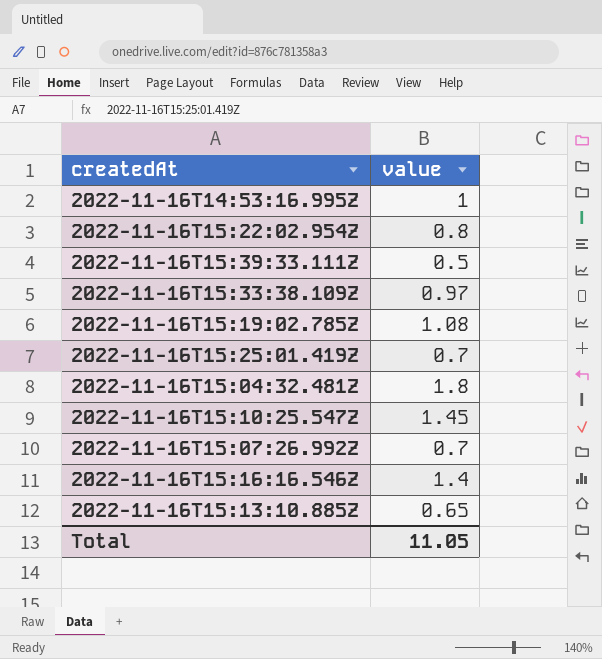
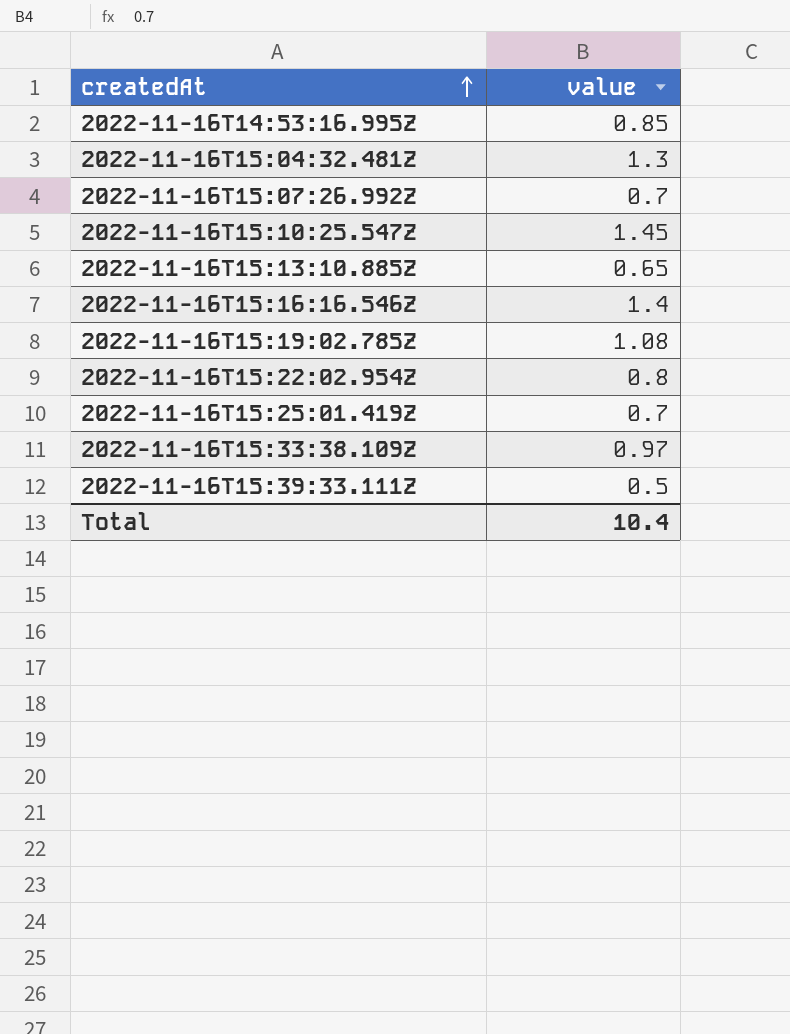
row order: none -> createdAt ascending
2022-11-16T14:53:16.995Z | value: 1 -> 0.85
2022-11-16T15:04:32.481Z | value: 1.8 -> 1.3
Total | value: 11.05 -> 10.4

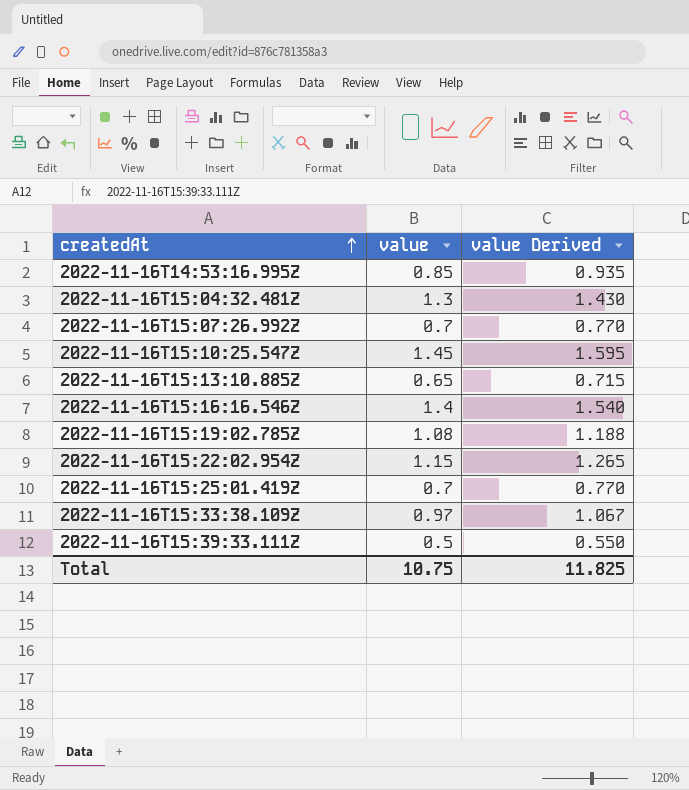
column value Derived | formula: none -> [value] * 1.1
2022-11-16T15:22:02.954Z | value: 0.8 -> 1.15
Total | value: 10.4 -> 10.75

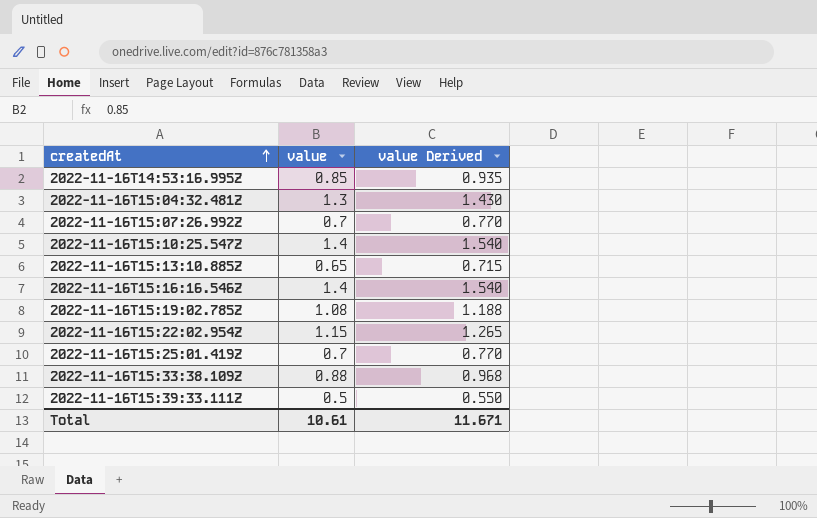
2022-11-16T15:10:25.547Z | value: 1.45 -> 1.4
2022-11-16T15:10:25.547Z | value Derived: 1.595 -> 1.540
2022-11-16T15:33:38.109Z | value: 0.97 -> 0.88
2022-11-16T15:33:38.109Z | value Derived: 1.067 -> 0.968
Total | value: 10.75 -> 10.61
Total | value Derived: 11.825 -> 11.671

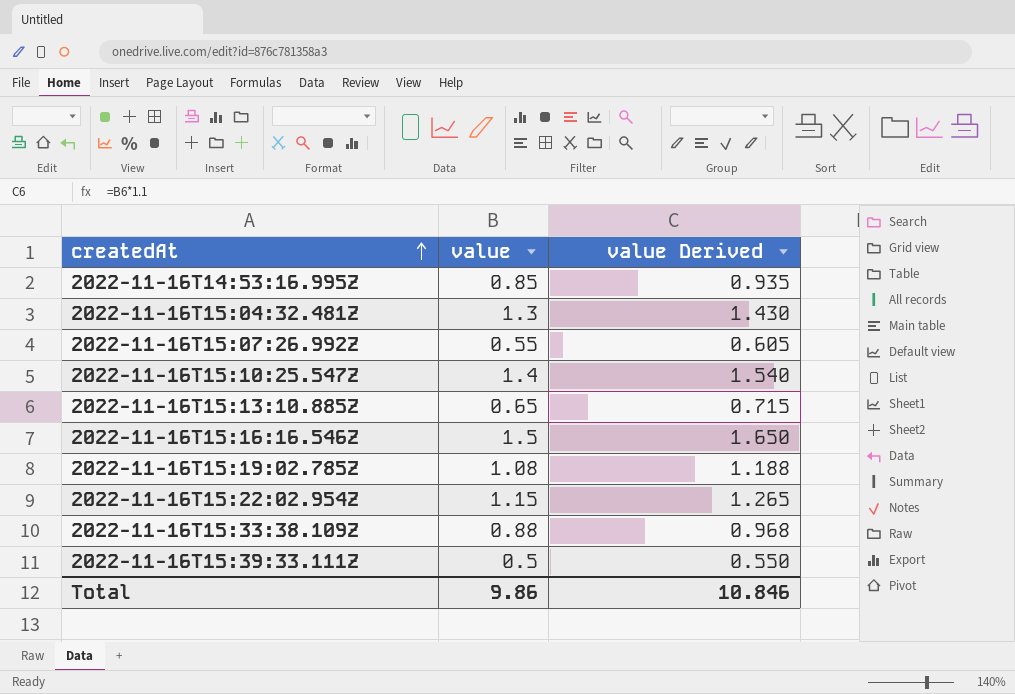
row 2022-11-16T15:25:01.419Z: 0.7 | 0.770 -> none
2022-11-16T15:07:26.992Z | value: 0.7 -> 0.55
2022-11-16T15:07:26.992Z | value Derived: 0.770 -> 0.605
2022-11-16T15:16:16.546Z | value: 1.4 -> 1.5
2022-11-16T15:16:16.546Z | value Derived: 1.540 -> 1.650
Total | value: 10.61 -> 9.86
Total | value Derived: 11.671 -> 10.846

